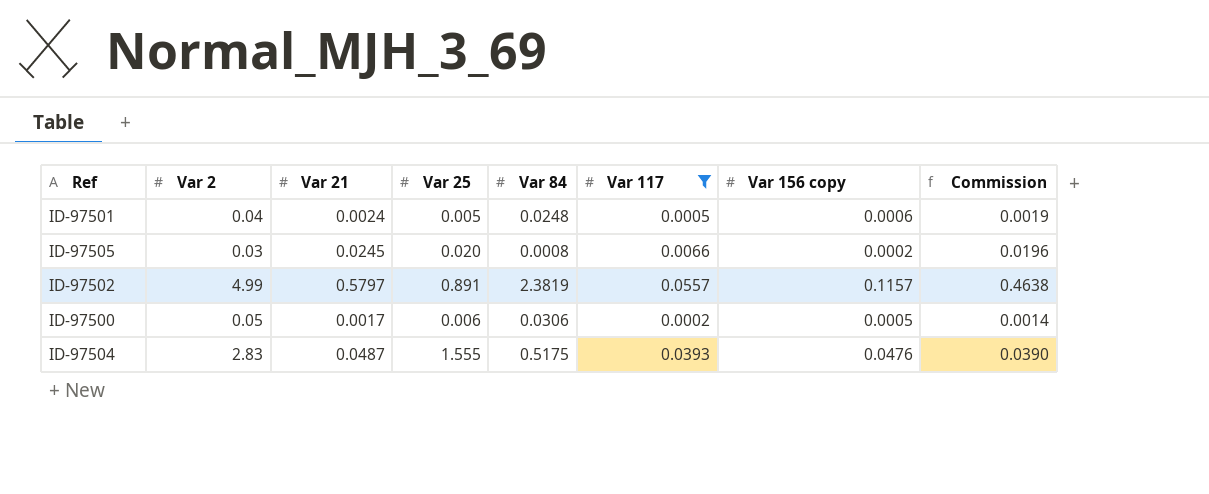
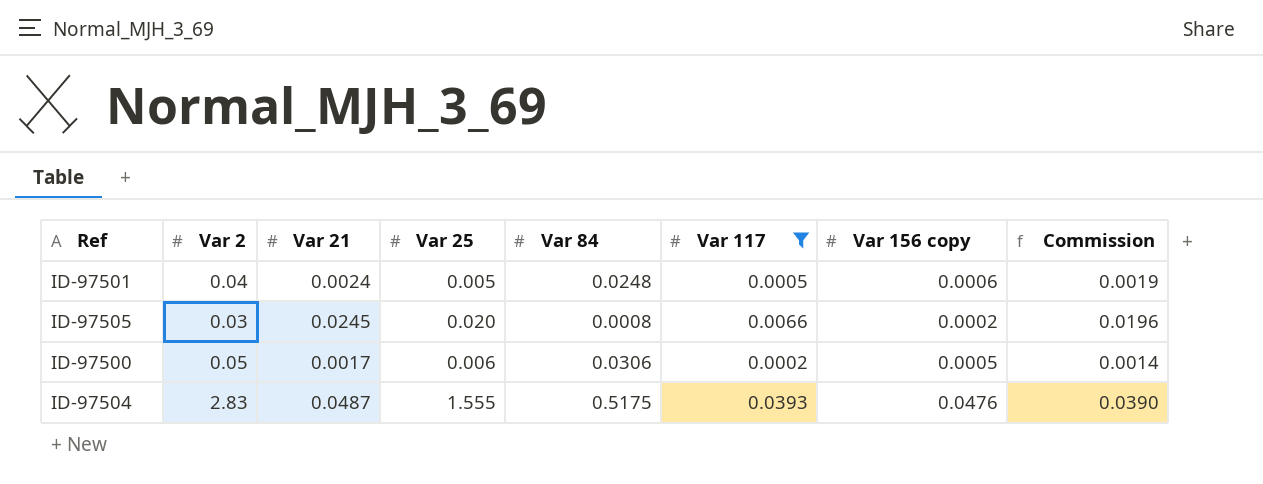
row ID-97502: 4.99 | 0.5797 | 0.891 | 2.3819 | 0.0557 | 0.1157 | 0.4638 -> none

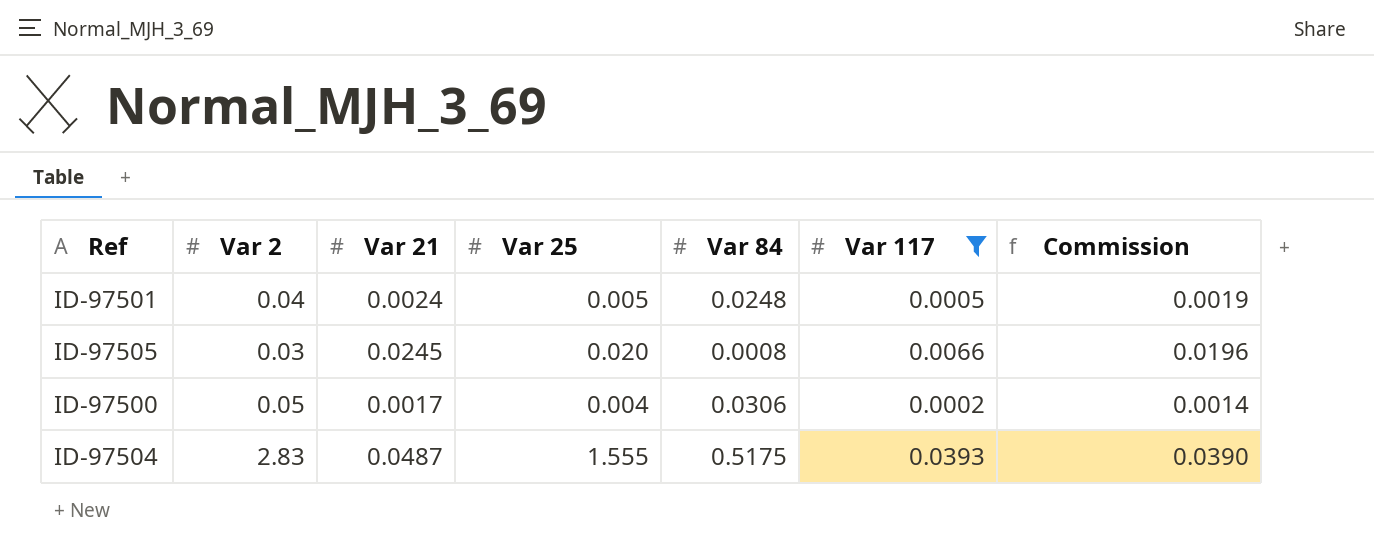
column Var 156 copy | position: 7 -> none
ID-97500 | Var 25: 0.006 -> 0.004

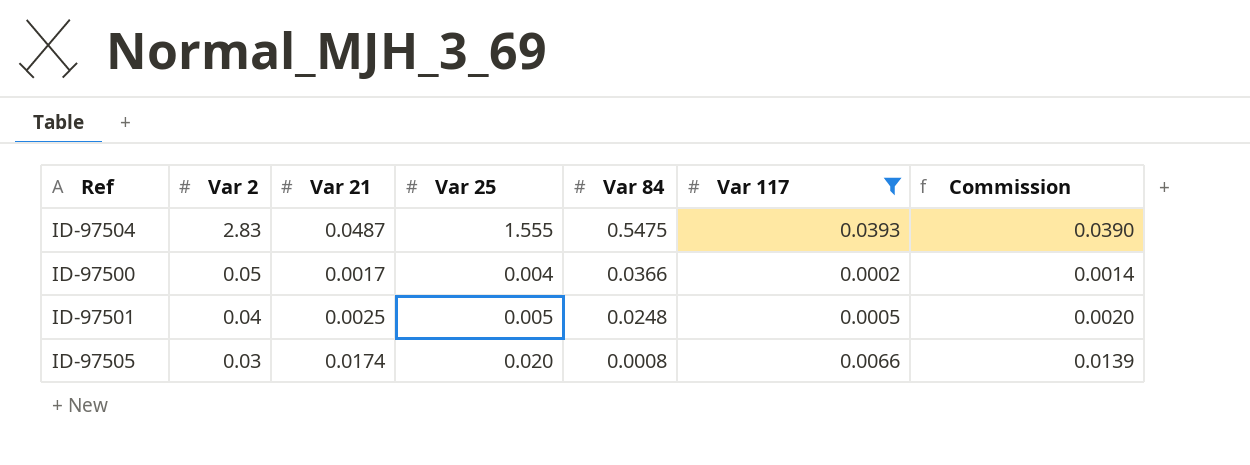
row order: none -> Var 2 descending
ID-97504 | Var 84: 0.5175 -> 0.5475
ID-97500 | Var 84: 0.0306 -> 0.0366
ID-97501 | Var 21: 0.0024 -> 0.0025
ID-97501 | Commission: 0.0019 -> 0.0020
ID-97505 | Var 21: 0.0245 -> 0.0174
ID-97505 | Commission: 0.0196 -> 0.0139

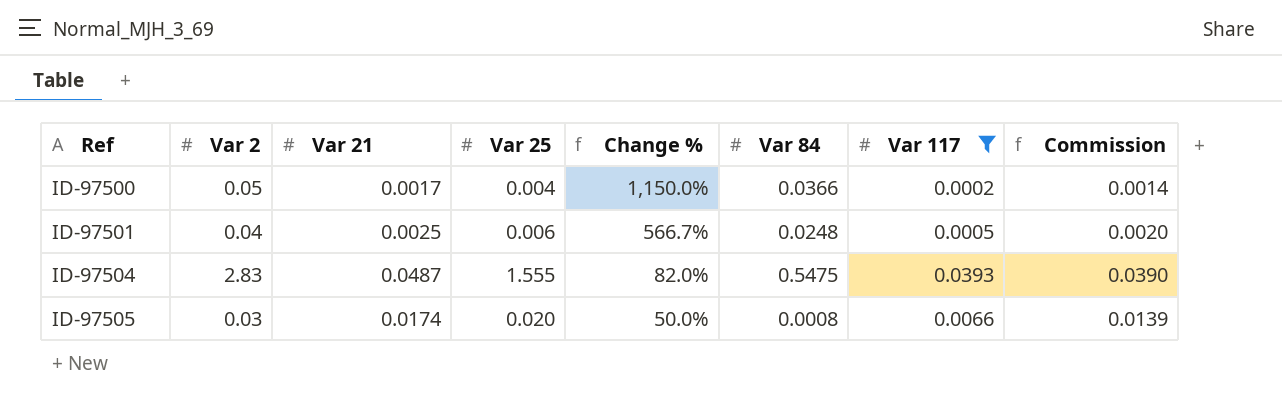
row order: Var 2 descending -> Ref ascending
column Change % | formula: none -> ([Var 2] - [Var 25]) / [Var 25]
ID-97501 | Var 25: 0.005 -> 0.006

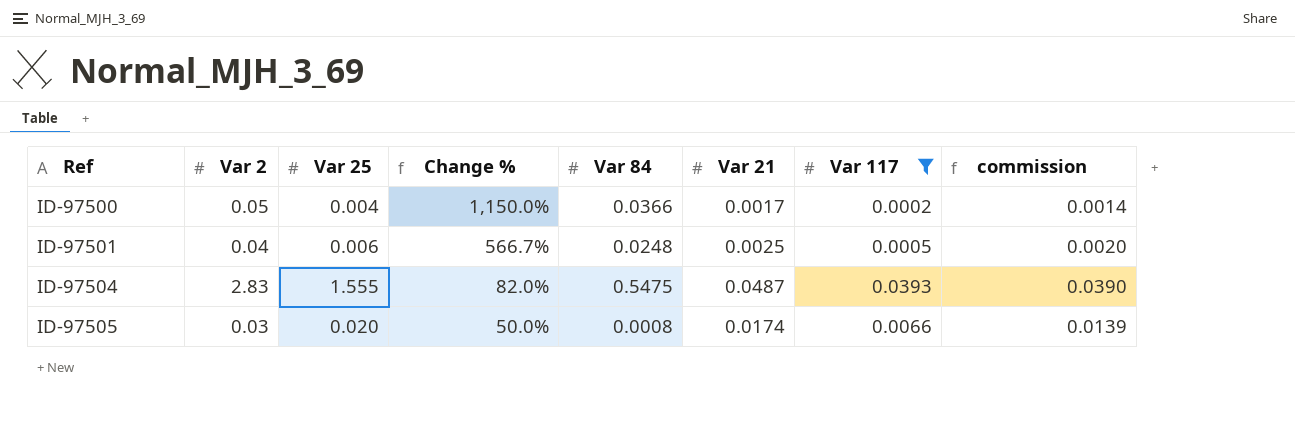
column Var 21 | position: 3 -> 6
column name: Commission -> commission

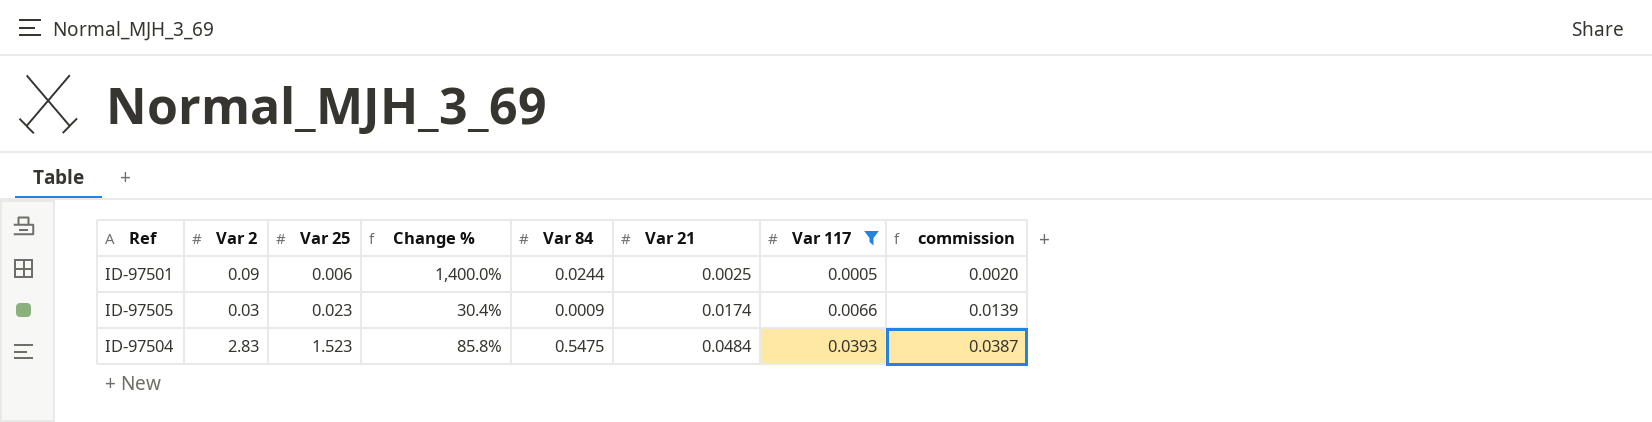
row order: Ref ascending -> Var 25 ascending
row ID-97500: 0.05 | 0.004 | 1,150.0% | 0.0366 | 0.0017 | 0.0002 | 0.0014 -> none
ID-97501 | Var 2: 0.04 -> 0.09
ID-97501 | Change %: 566.7% -> 1,400.0%
ID-97501 | Var 84: 0.0248 -> 0.0244
ID-97505 | Var 25: 0.020 -> 0.023
ID-97505 | Change %: 50.0% -> 30.4%
ID-97505 | Var 84: 0.0008 -> 0.0009
ID-97504 | Var 25: 1.555 -> 1.523
ID-97504 | Change %: 82.0% -> 85.8%
ID-97504 | Var 21: 0.0487 -> 0.0484
ID-97504 | commission: 0.0390 -> 0.0387

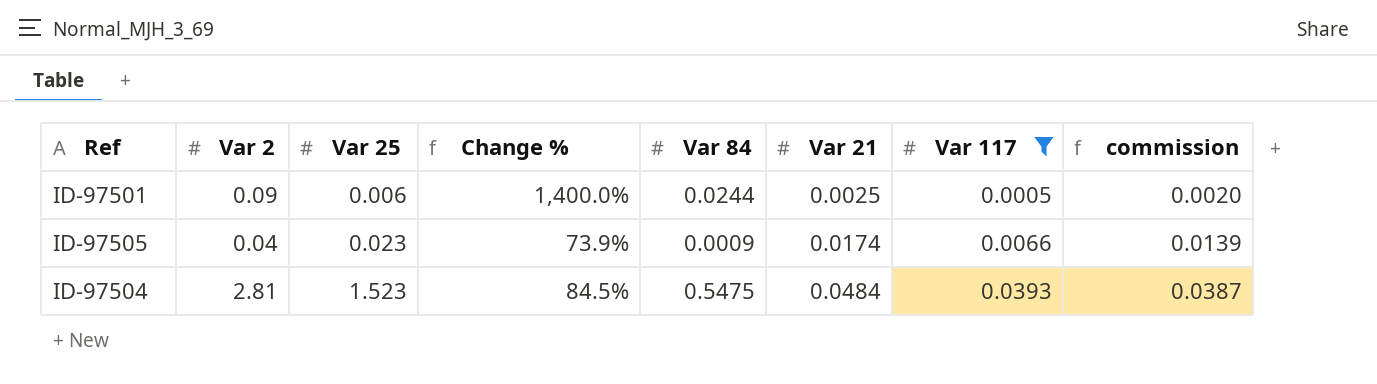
ID-97505 | Var 2: 0.03 -> 0.04
ID-97505 | Change %: 30.4% -> 73.9%
ID-97504 | Var 2: 2.83 -> 2.81
ID-97504 | Change %: 85.8% -> 84.5%

